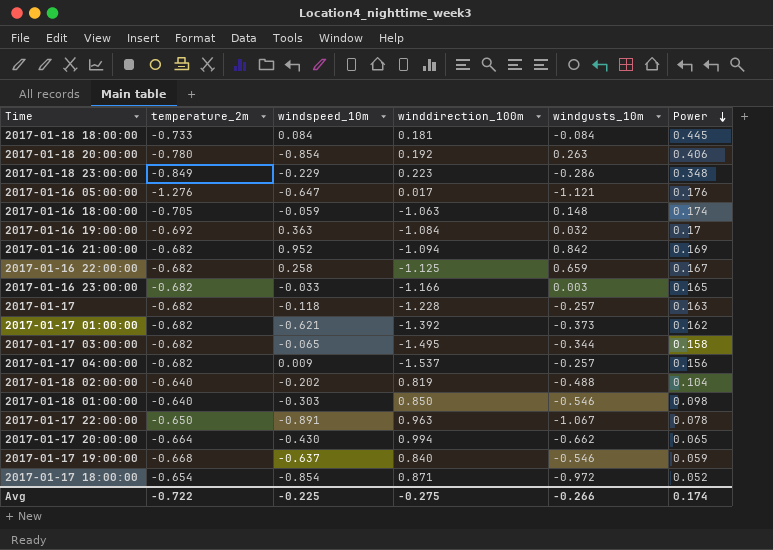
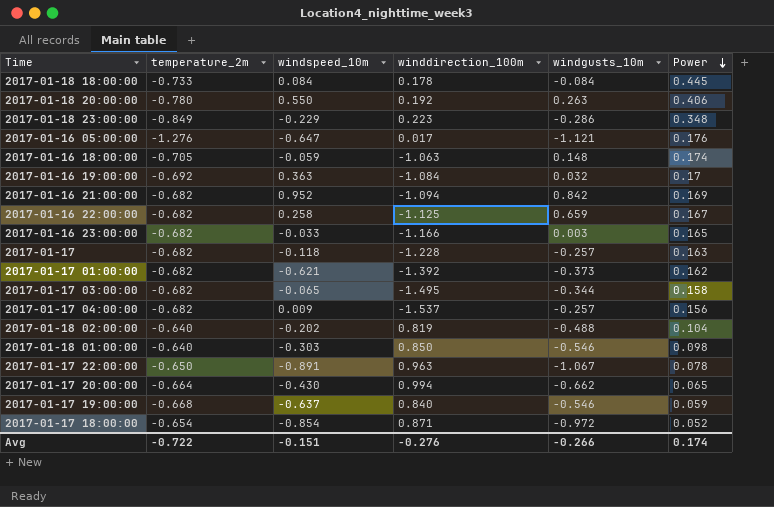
2017-01-18 18:00:00 | winddirection_100m: 0.181 -> 0.178
2017-01-18 20:00:00 | windspeed_10m: -0.854 -> 0.550
Avg | windspeed_10m: -0.225 -> -0.151
Avg | winddirection_100m: -0.275 -> -0.276

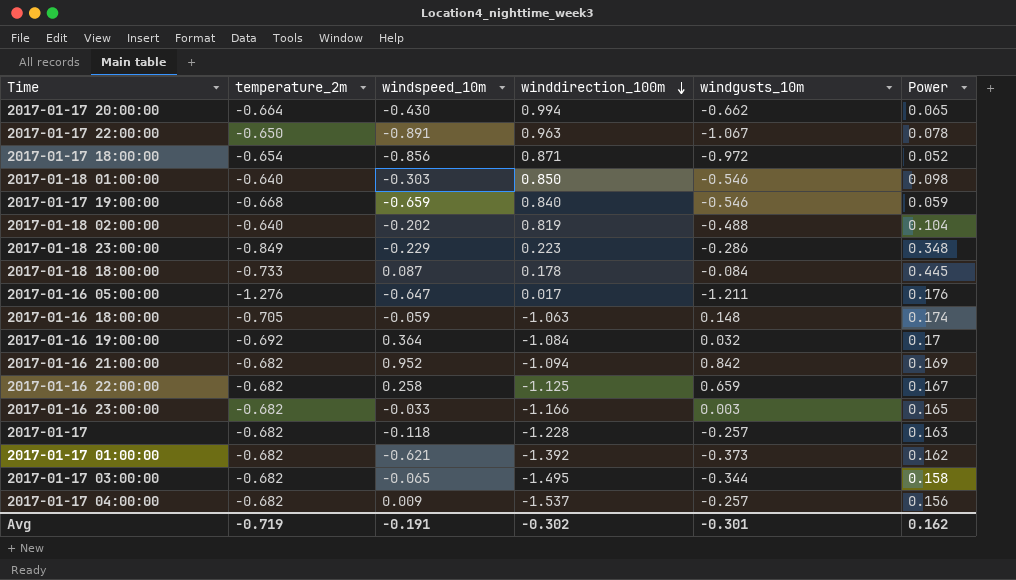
row order: Power descending -> winddirection_100m descending
row 2017-01-18 20:00:00: -0.780 | 0.550 | 0.192 | 0.263 | 0.406 -> none
2017-01-17 18:00:00 | windspeed_10m: -0.854 -> -0.856
2017-01-17 19:00:00 | windspeed_10m: -0.637 -> -0.659
2017-01-18 18:00:00 | windspeed_10m: 0.084 -> 0.087
2017-01-16 05:00:00 | windgusts_10m: -1.121 -> -1.211
2017-01-16 19:00:00 | windspeed_10m: 0.363 -> 0.364
Avg | temperature_2m: -0.722 -> -0.719
Avg | windspeed_10m: -0.151 -> -0.191
Avg | winddirection_100m: -0.276 -> -0.302
Avg | windgusts_10m: -0.266 -> -0.301
Avg | Power: 0.174 -> 0.162

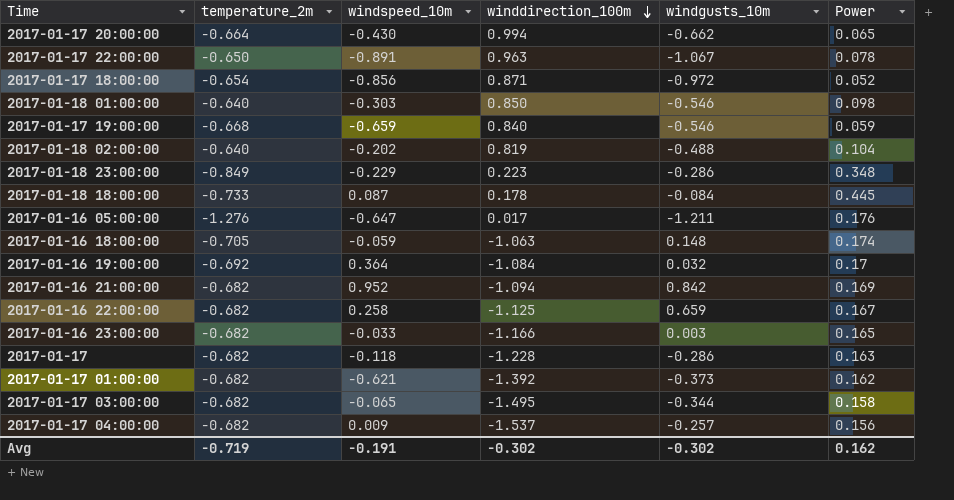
2017-01-17 | windgusts_10m: -0.257 -> -0.286
Avg | windgusts_10m: -0.301 -> -0.302

